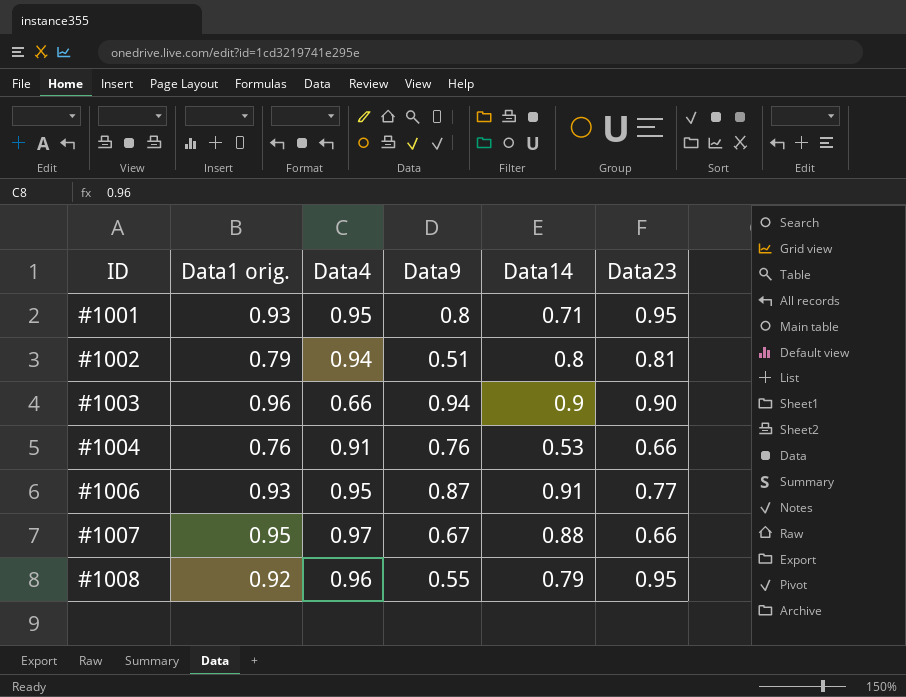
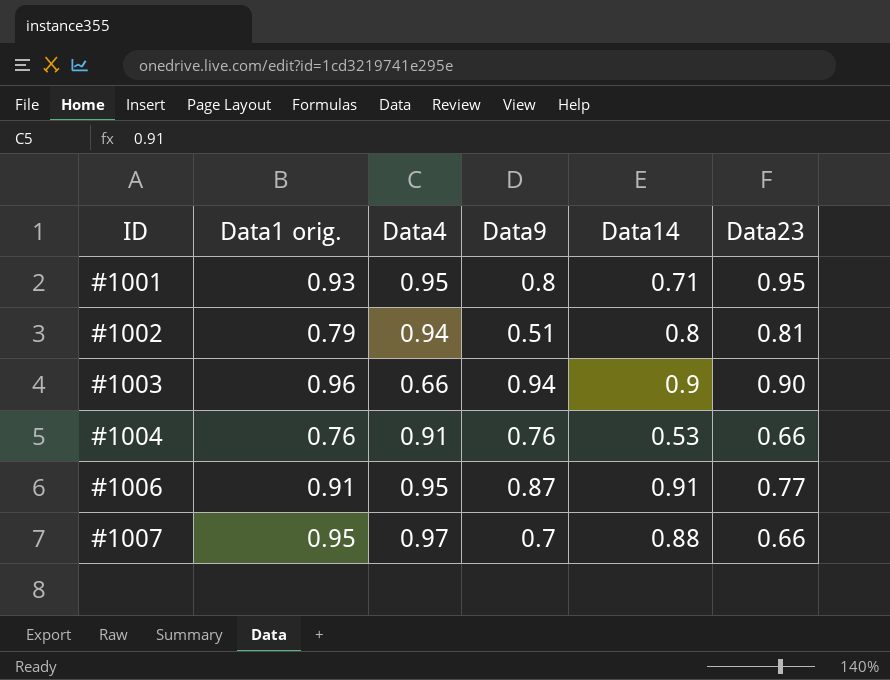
row #1008: 0.92 | 0.96 | 0.55 | 0.79 | 0.95 -> none
#1006 | Data1 orig.: 0.93 -> 0.91
#1007 | Data9: 0.67 -> 0.7

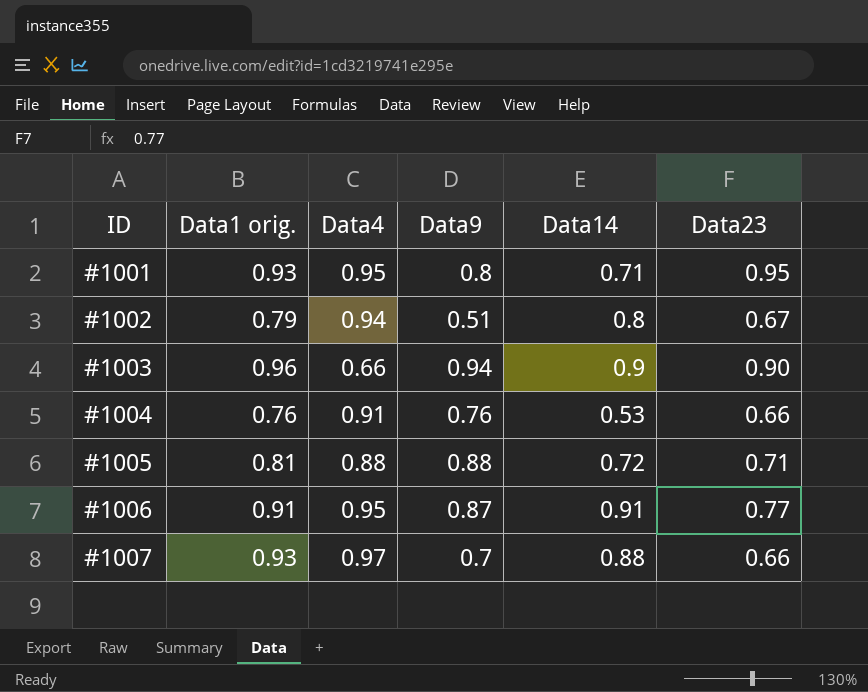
#1002 | Data23: 0.81 -> 0.67
row #1005: none -> 0.81 | 0.88 | 0.88 | 0.72 | 0.71
#1007 | Data1 orig.: 0.95 -> 0.93

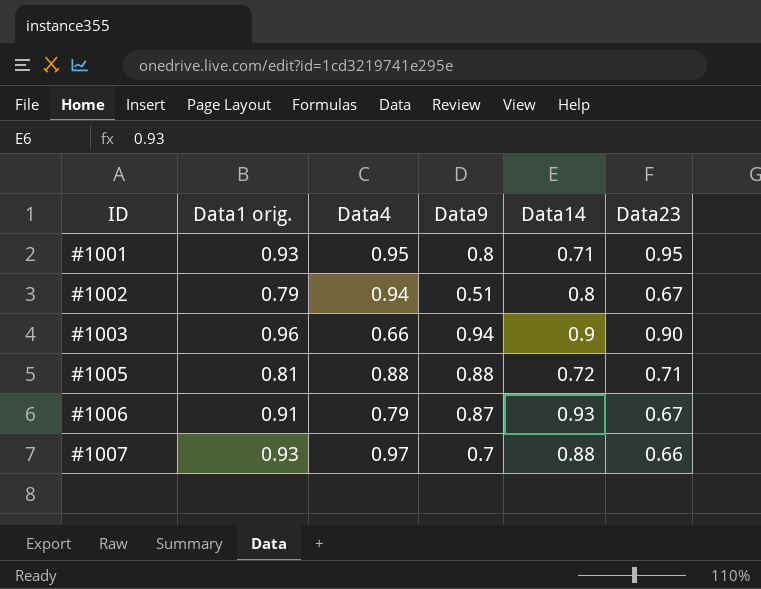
row #1004: 0.76 | 0.91 | 0.76 | 0.53 | 0.66 -> none
#1006 | Data4: 0.95 -> 0.79
#1006 | Data14: 0.91 -> 0.93
#1006 | Data23: 0.77 -> 0.67

